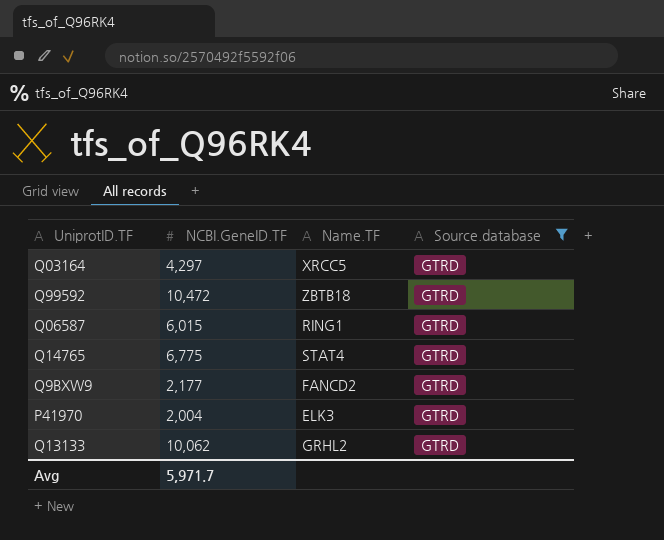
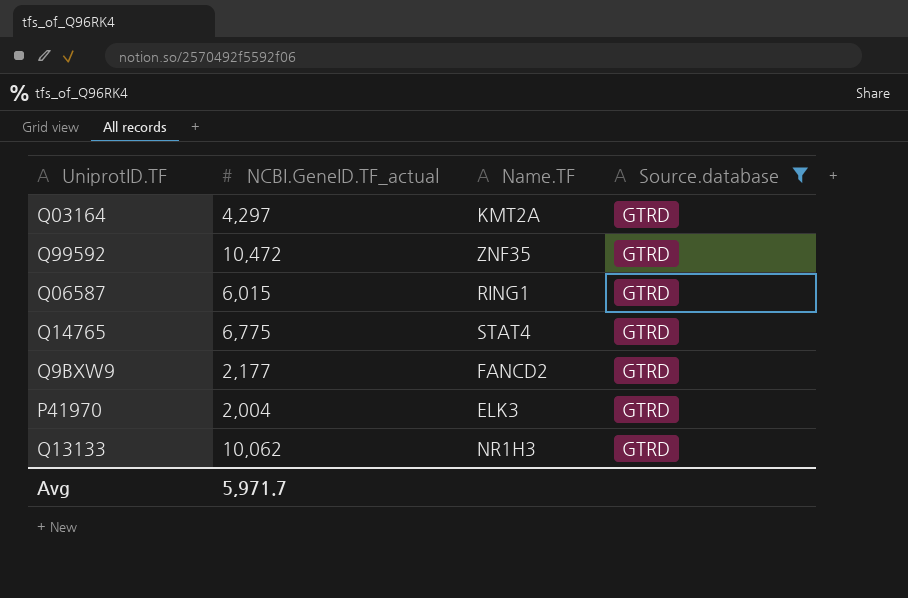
column name: NCBI.GeneID.TF -> NCBI.GeneID.TF_actual
Q03164 | Name.TF: XRCC5 -> KMT2A
Q99592 | Name.TF: ZBTB18 -> ZNF35
Q13133 | Name.TF: GRHL2 -> NR1H3

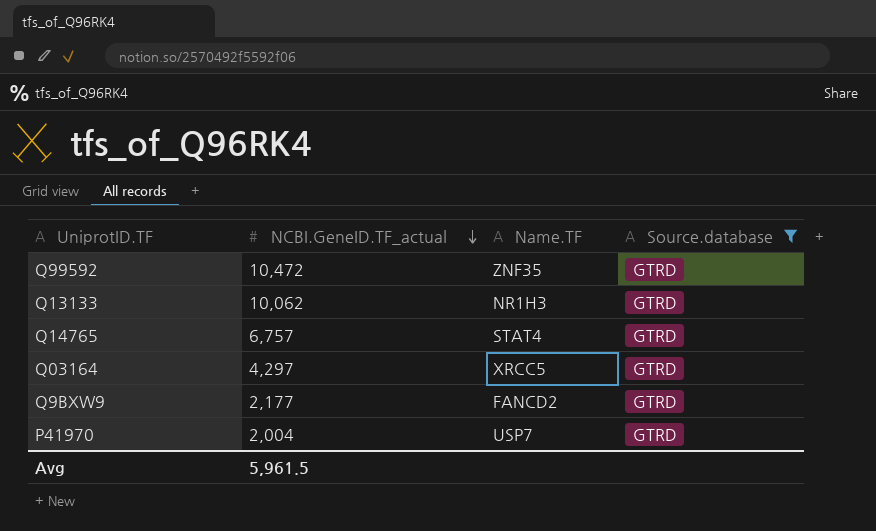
row order: none -> NCBI.GeneID.TF_actual descending
row Q06587: 6,015 | RING1 | GTRD -> none
Q14765 | NCBI.GeneID.TF_actual: 6,775 -> 6,757
Q03164 | Name.TF: KMT2A -> XRCC5
P41970 | Name.TF: ELK3 -> USP7
Avg | NCBI.GeneID.TF_actual: 5,971.7 -> 5,961.5

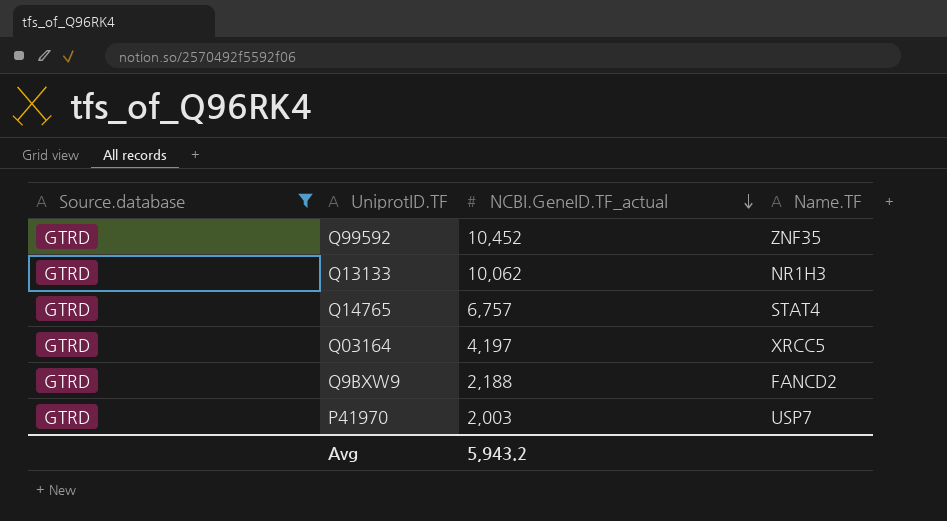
column Source.database | position: 4 -> 1
Q99592 | NCBI.GeneID.TF_actual: 10,472 -> 10,452
Q03164 | NCBI.GeneID.TF_actual: 4,297 -> 4,197
Q9BXW9 | NCBI.GeneID.TF_actual: 2,177 -> 2,188
P41970 | NCBI.GeneID.TF_actual: 2,004 -> 2,003
Avg | NCBI.GeneID.TF_actual: 5,961.5 -> 5,943.2

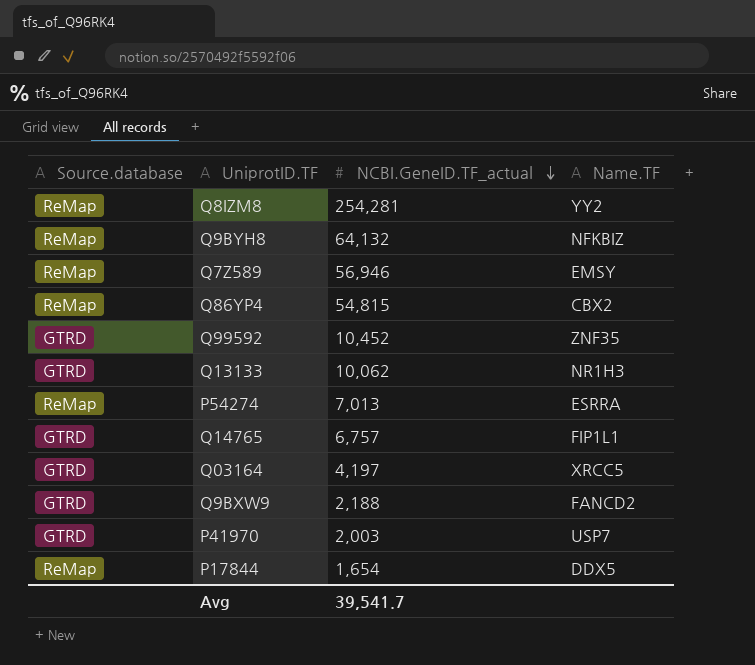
filter: Source.database = GTRD -> none
Q14765 | Name.TF: STAT4 -> FIP1L1
Avg | NCBI.GeneID.TF_actual: 5,943.2 -> 39,541.7

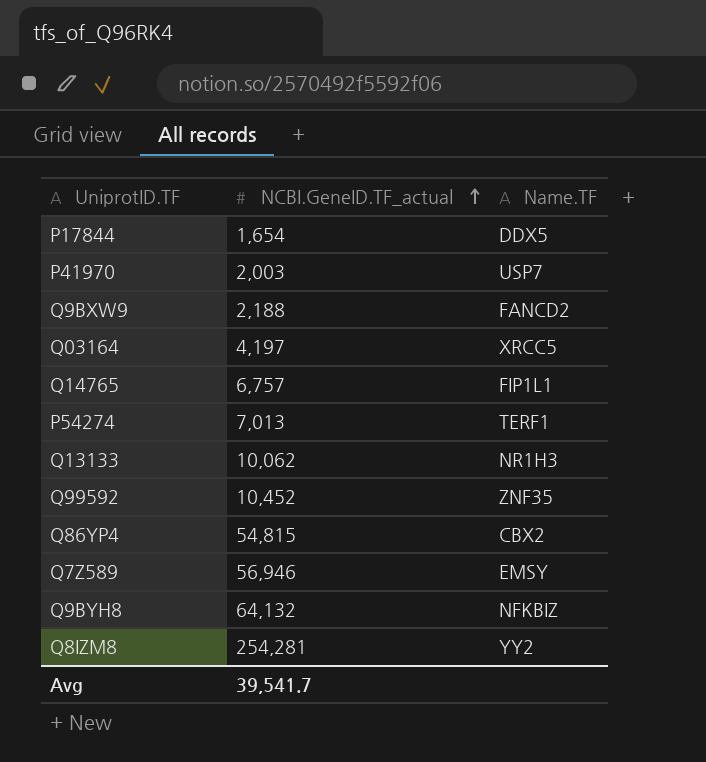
row order: NCBI.GeneID.TF_actual descending -> NCBI.GeneID.TF_actual ascending
column Source.database | position: 1 -> none
P54274 | Name.TF: ESRRA -> TERF1

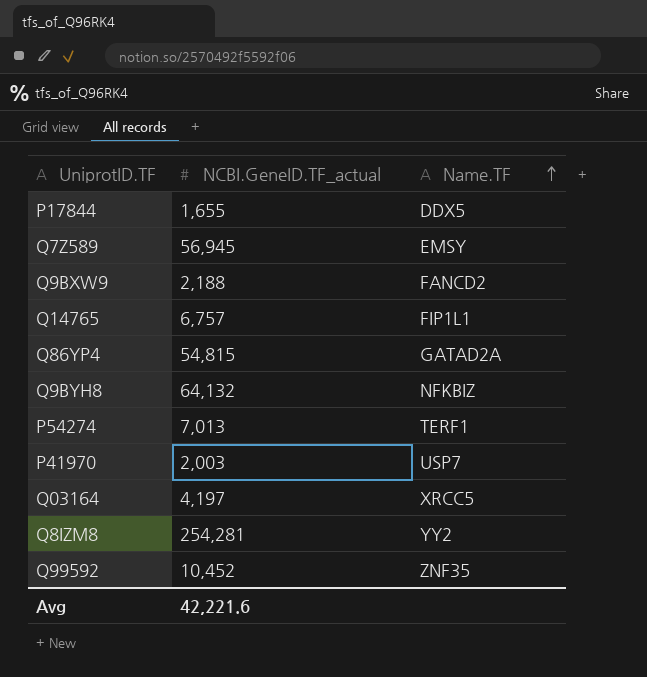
row order: NCBI.GeneID.TF_actual ascending -> Name.TF ascending
row Q13133: 10,062 | NR1H3 -> none
P17844 | NCBI.GeneID.TF_actual: 1,654 -> 1,655
Q7Z589 | NCBI.GeneID.TF_actual: 56,946 -> 56,945
Q86YP4 | Name.TF: CBX2 -> GATAD2A
Avg | NCBI.GeneID.TF_actual: 39,541.7 -> 42,221.6

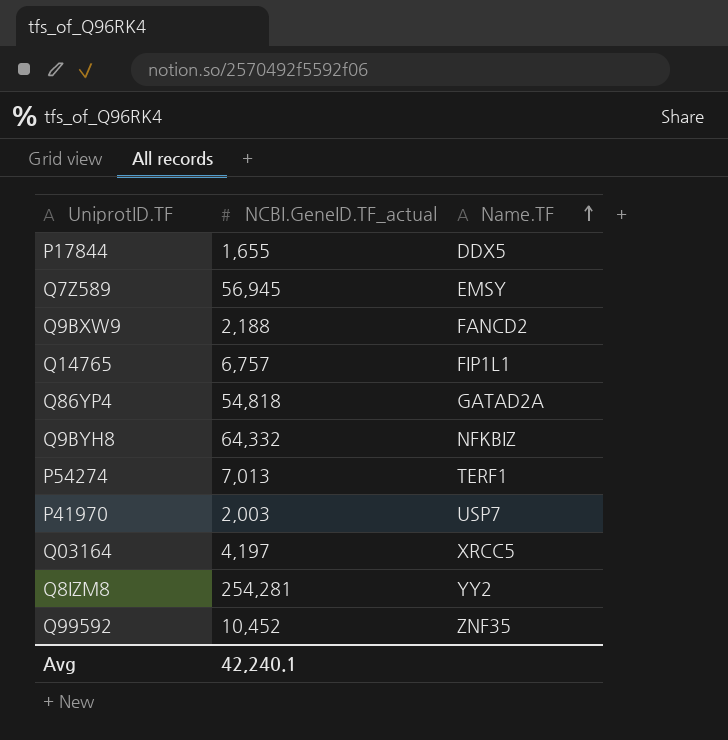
Q86YP4 | NCBI.GeneID.TF_actual: 54,815 -> 54,818
Q9BYH8 | NCBI.GeneID.TF_actual: 64,132 -> 64,332
Avg | NCBI.GeneID.TF_actual: 42,221.6 -> 42,240.1

